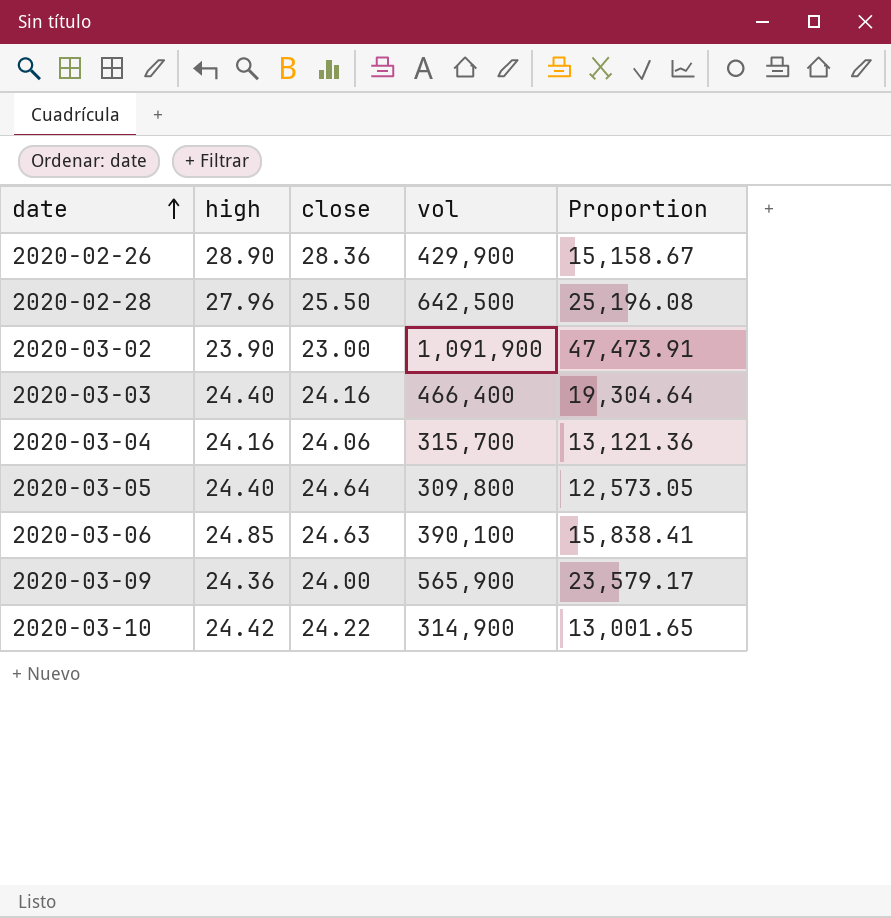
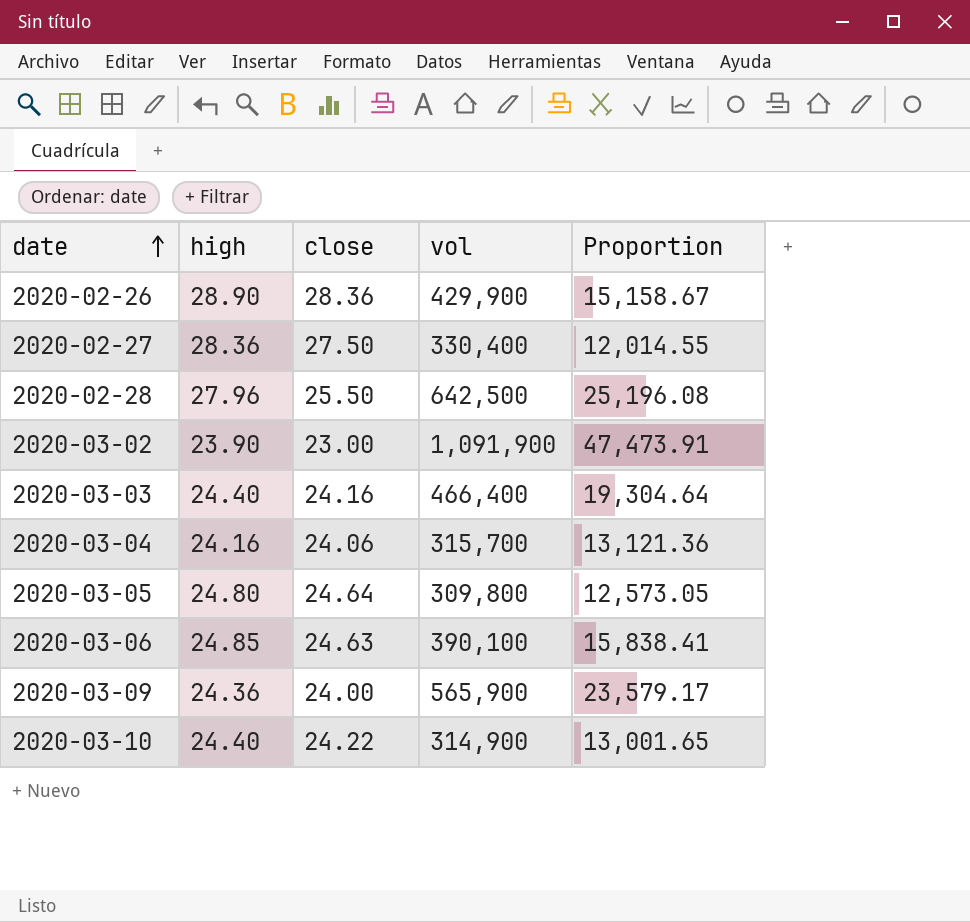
row 2020-02-27: none -> 28.36 | 27.50 | 330,400 | 12,014.55
2020-03-05 | high: 24.40 -> 24.80
2020-03-10 | high: 24.42 -> 24.40

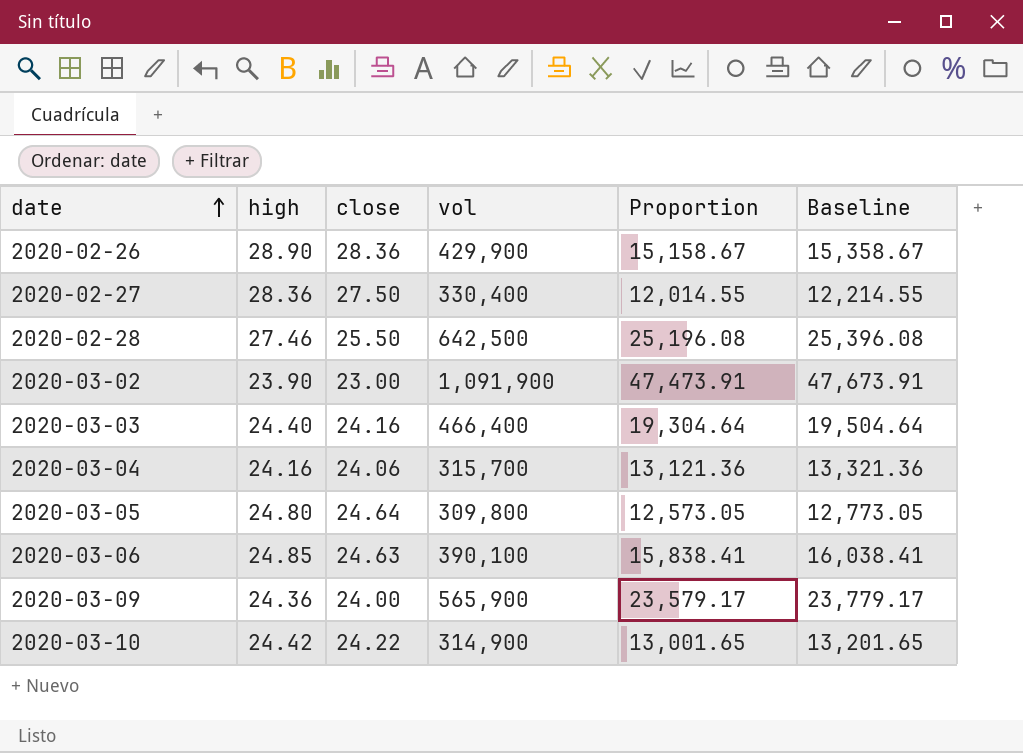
column Baseline | formula: none -> [Proportion] + 200
2020-02-28 | high: 27.96 -> 27.46
2020-03-10 | high: 24.40 -> 24.42

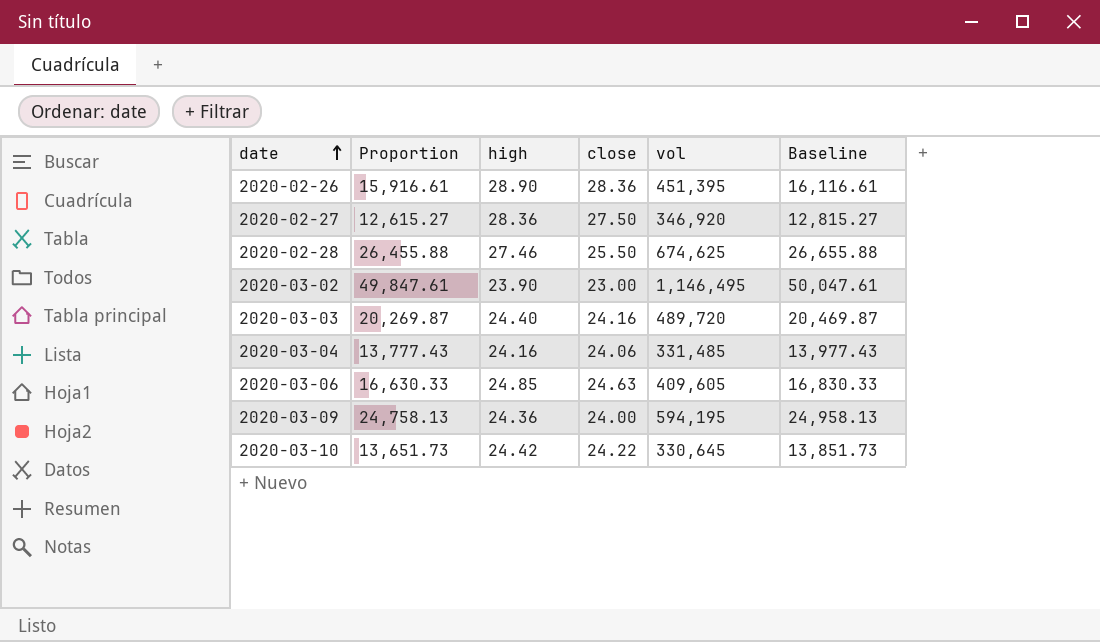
column Proportion | position: 5 -> 2
row 2020-03-05: 24.80 | 24.64 | 309,800 | 12,573.05 | 12,773.05 -> none
2020-02-26 | Proportion: 15,158.67 -> 15,916.61
2020-02-26 | vol: 429,900 -> 451,395
2020-02-26 | Baseline: 15,358.67 -> 16,116.61
2020-02-27 | Proportion: 12,014.55 -> 12,615.27
2020-02-27 | vol: 330,400 -> 346,920
2020-02-27 | Baseline: 12,214.55 -> 12,815.27
2020-02-28 | Proportion: 25,196.08 -> 26,455.88
2020-02-28 | vol: 642,500 -> 674,625
2020-02-28 | Baseline: 25,396.08 -> 26,655.88
2020-03-02 | Proportion: 47,473.91 -> 49,847.61
2020-03-02 | vol: 1,091,900 -> 1,146,495
2020-03-02 | Baseline: 47,673.91 -> 50,047.61
2020-03-03 | Proportion: 19,304.64 -> 20,269.87
2020-03-03 | vol: 466,400 -> 489,720
2020-03-03 | Baseline: 19,504.64 -> 20,469.87
2020-03-04 | Proportion: 13,121.36 -> 13,777.43
2020-03-04 | vol: 315,700 -> 331,485
2020-03-04 | Baseline: 13,321.36 -> 13,977.43
2020-03-06 | Proportion: 15,838.41 -> 16,630.33
2020-03-06 | vol: 390,100 -> 409,605
2020-03-06 | Baseline: 16,038.41 -> 16,830.33
2020-03-09 | Proportion: 23,579.17 -> 24,758.13
2020-03-09 | vol: 565,900 -> 594,195
2020-03-09 | Baseline: 23,779.17 -> 24,958.13
2020-03-10 | Proportion: 13,001.65 -> 13,651.73
2020-03-10 | vol: 314,900 -> 330,645
2020-03-10 | Baseline: 13,201.65 -> 13,851.73

